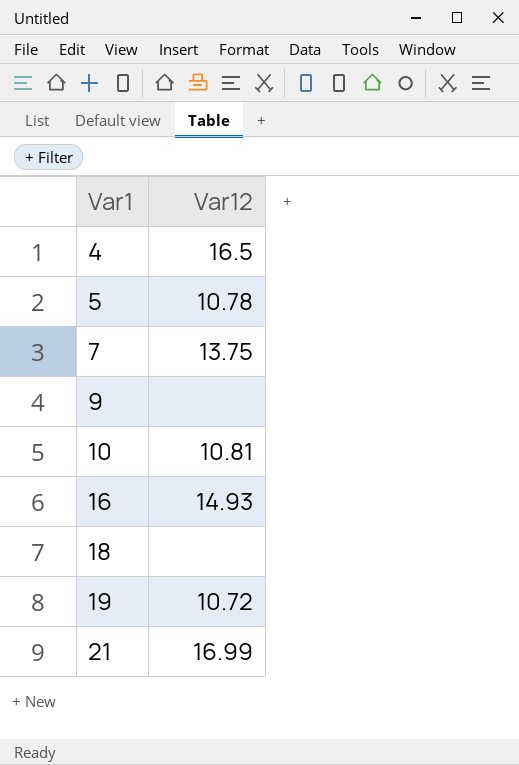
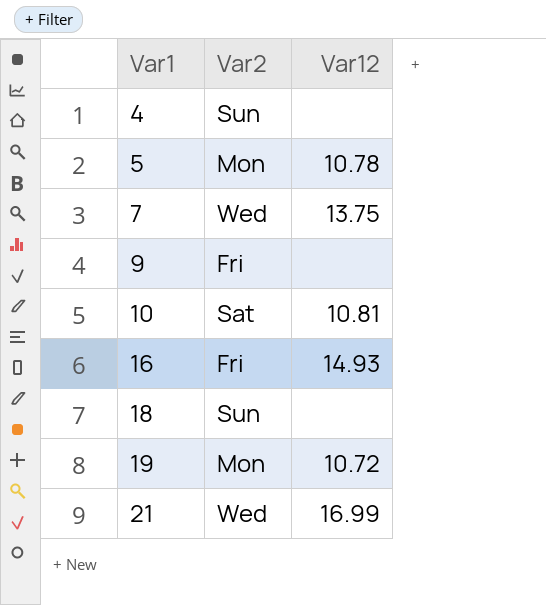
column Var2 | position: none -> 2
4 | Var12: 16.5 -> none

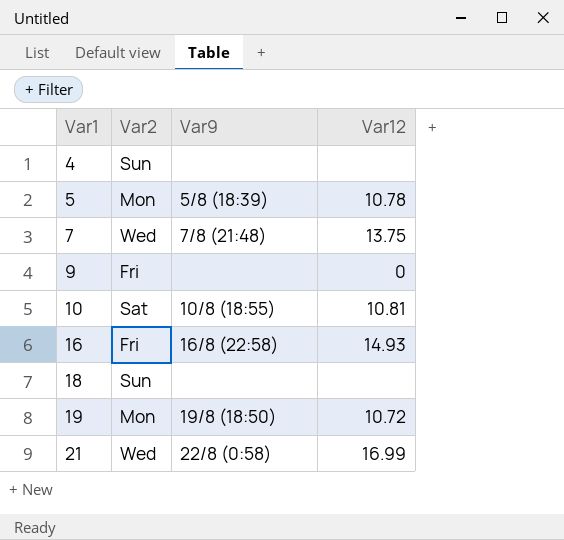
column Var9 | position: none -> 3
9 | Var12: none -> 0

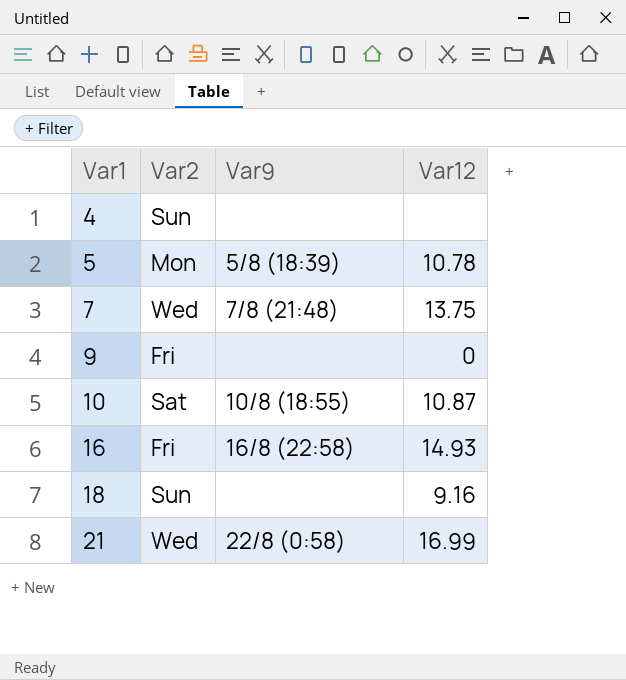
row 19: Mon | 19/8 (18:50) | 10.72 -> none
10 | Var12: 10.81 -> 10.87
18 | Var12: none -> 9.16

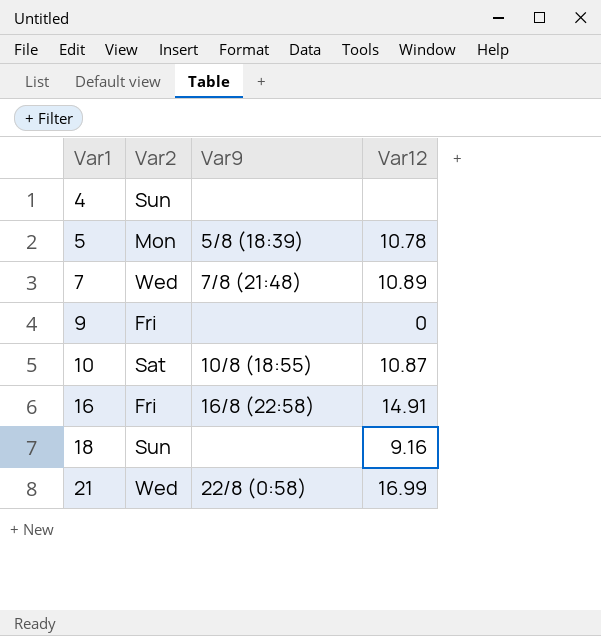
7 | Var12: 13.75 -> 10.89
16 | Var12: 14.93 -> 14.91

